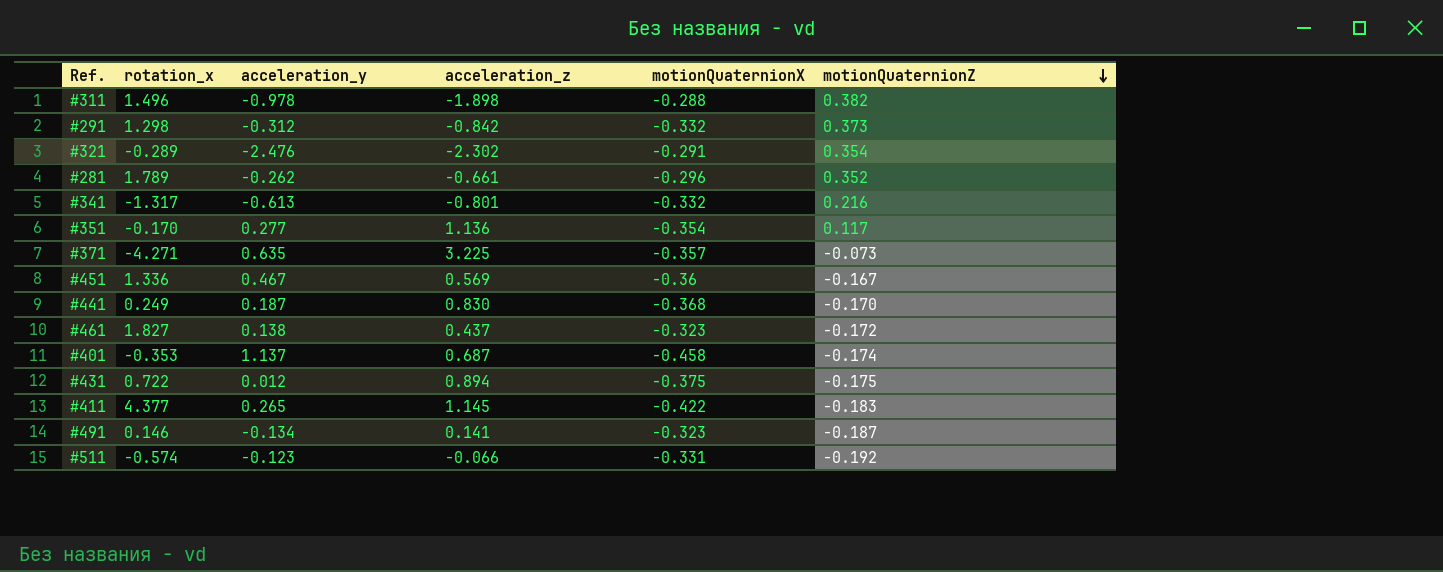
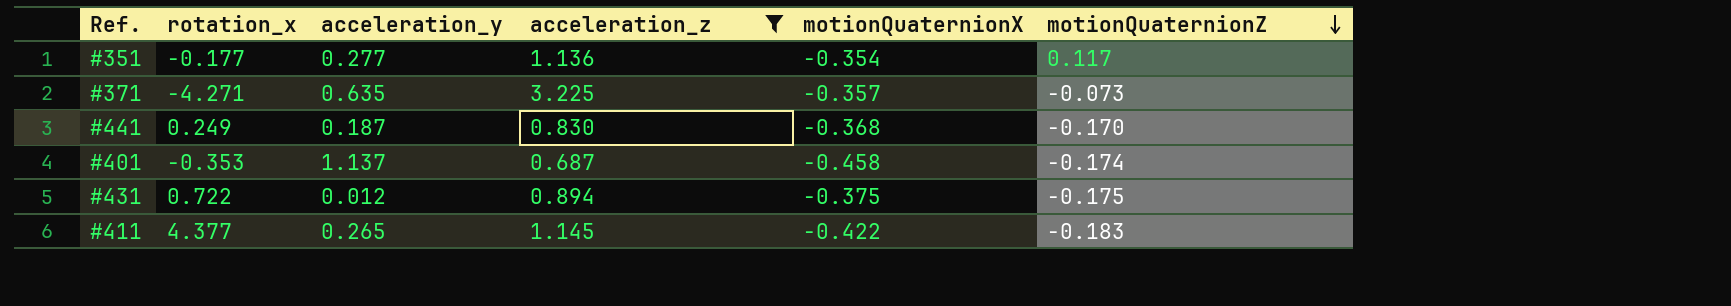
filter: none -> acceleration_z >= 0.687
#351 | rotation_x: -0.170 -> -0.177

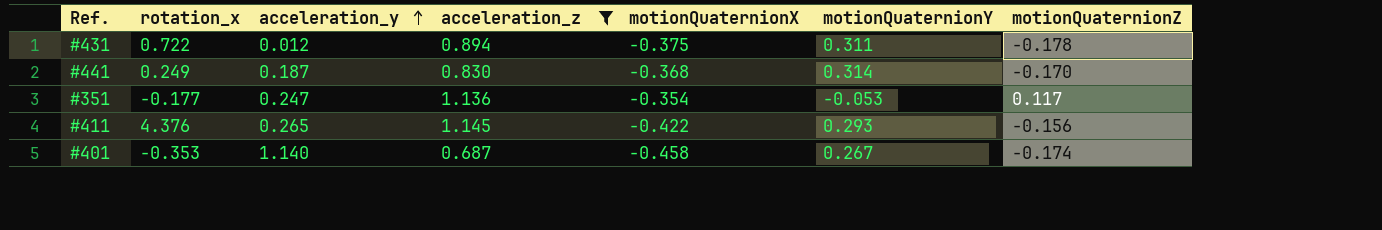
row order: motionQuaternionZ descending -> acceleration_y ascending
column motionQuaternionY | position: none -> 6
row #371: -4.271 | 0.635 | 3.225 | -0.357 | -0.073 -> none
#431 | motionQuaternionZ: -0.175 -> -0.178
#351 | acceleration_y: 0.277 -> 0.247
#411 | rotation_x: 4.377 -> 4.376
#411 | motionQuaternionZ: -0.183 -> -0.156
#401 | acceleration_y: 1.137 -> 1.140

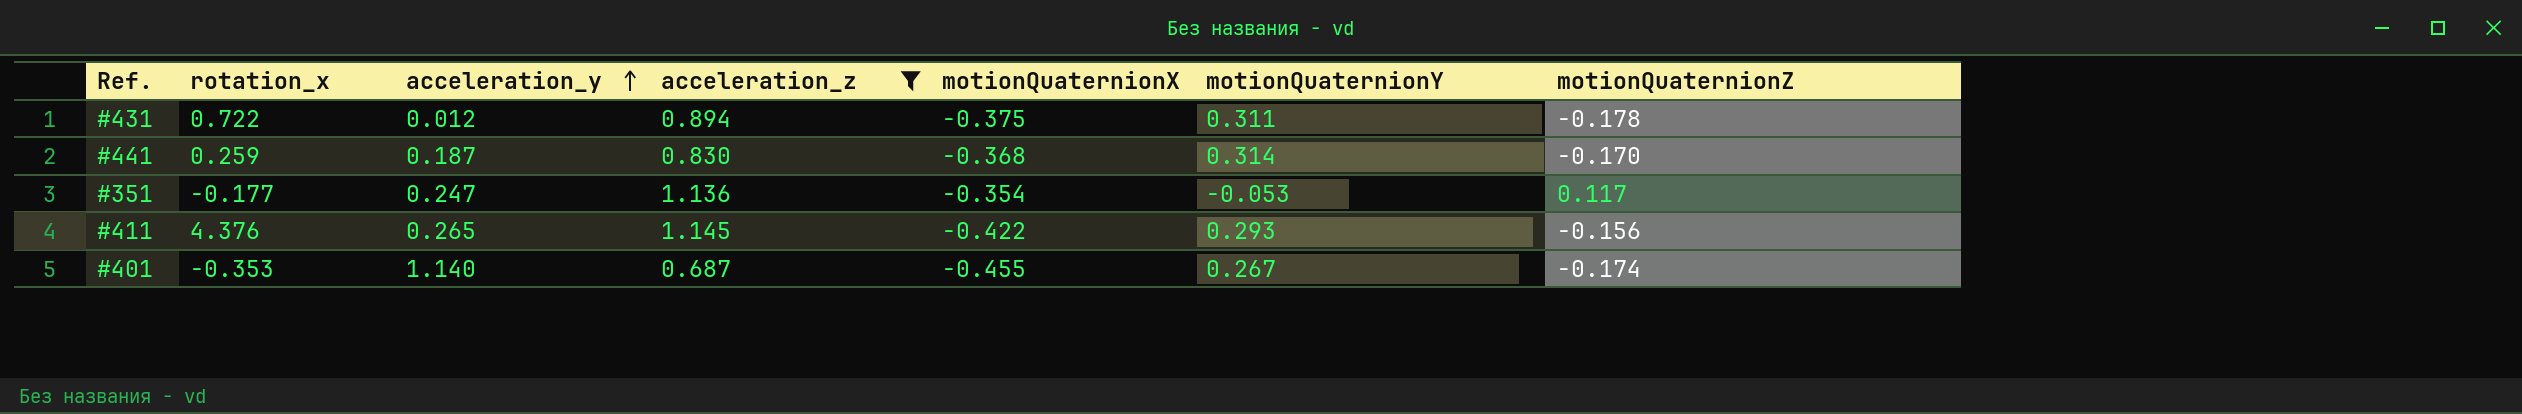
#441 | rotation_x: 0.249 -> 0.259
#401 | motionQuaternionX: -0.458 -> -0.455

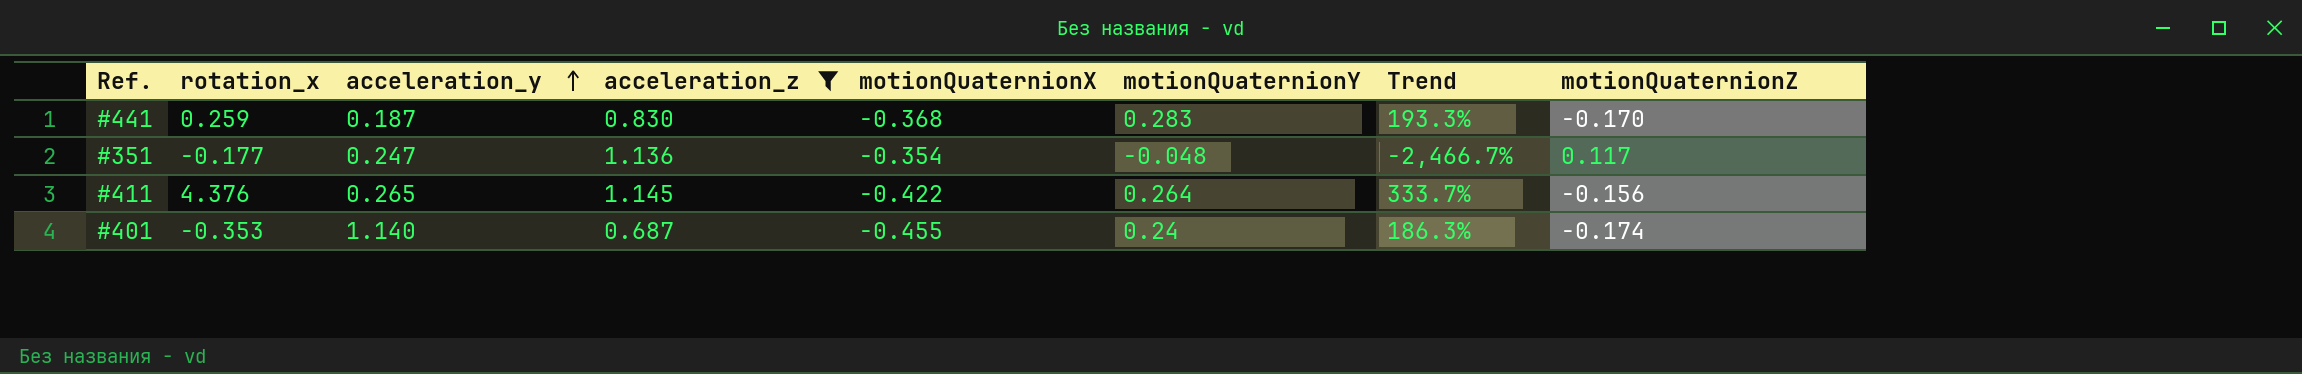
column Trend | formula: none -> ([acceleration_z] - [motionQuaternionY]) / [motionQuaternionY]
row #431: 0.722 | 0.012 | 0.894 | -0.375 | 0.311 | -0.178 -> none
#441 | motionQuaternionY: 0.314 -> 0.283
#351 | motionQuaternionY: -0.053 -> -0.048
#411 | motionQuaternionY: 0.293 -> 0.264
#401 | motionQuaternionY: 0.267 -> 0.24

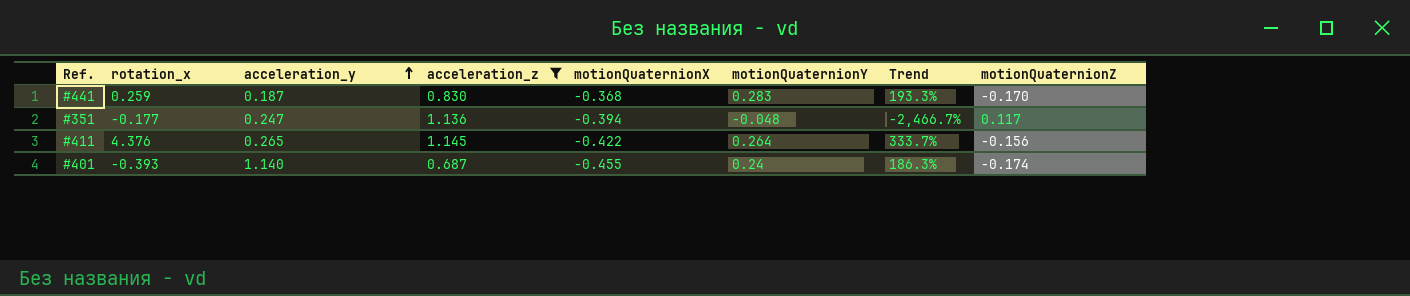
#351 | motionQuaternionX: -0.354 -> -0.394
#401 | rotation_x: -0.353 -> -0.393

